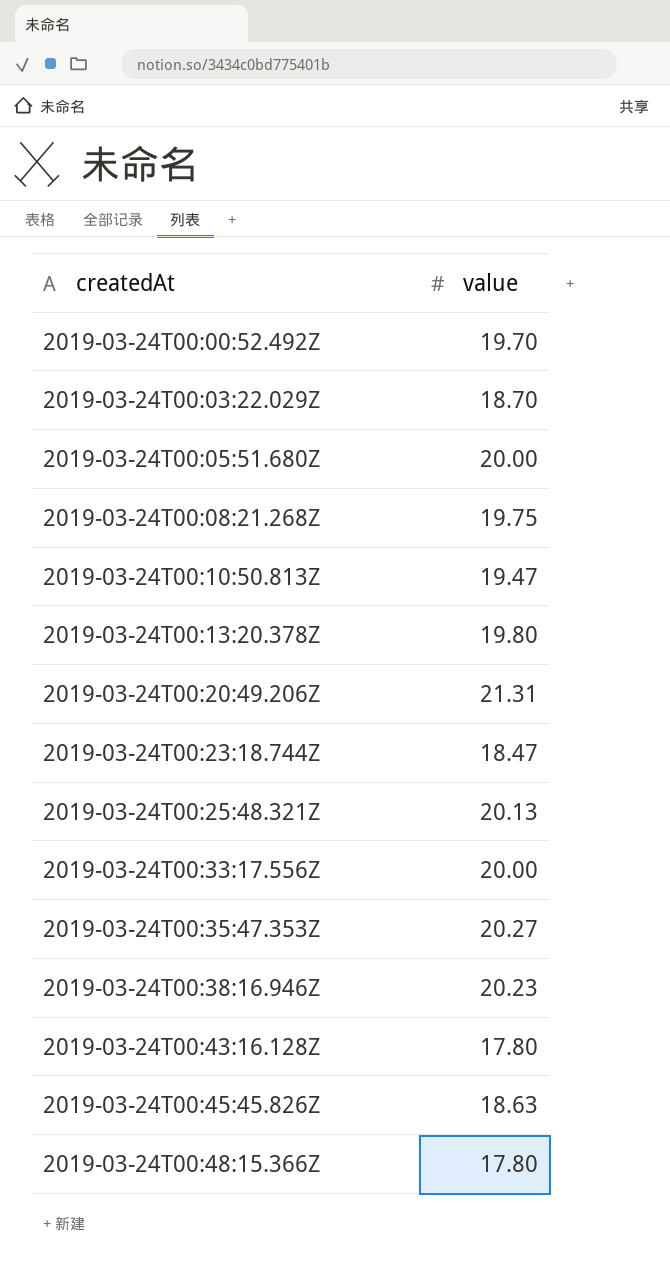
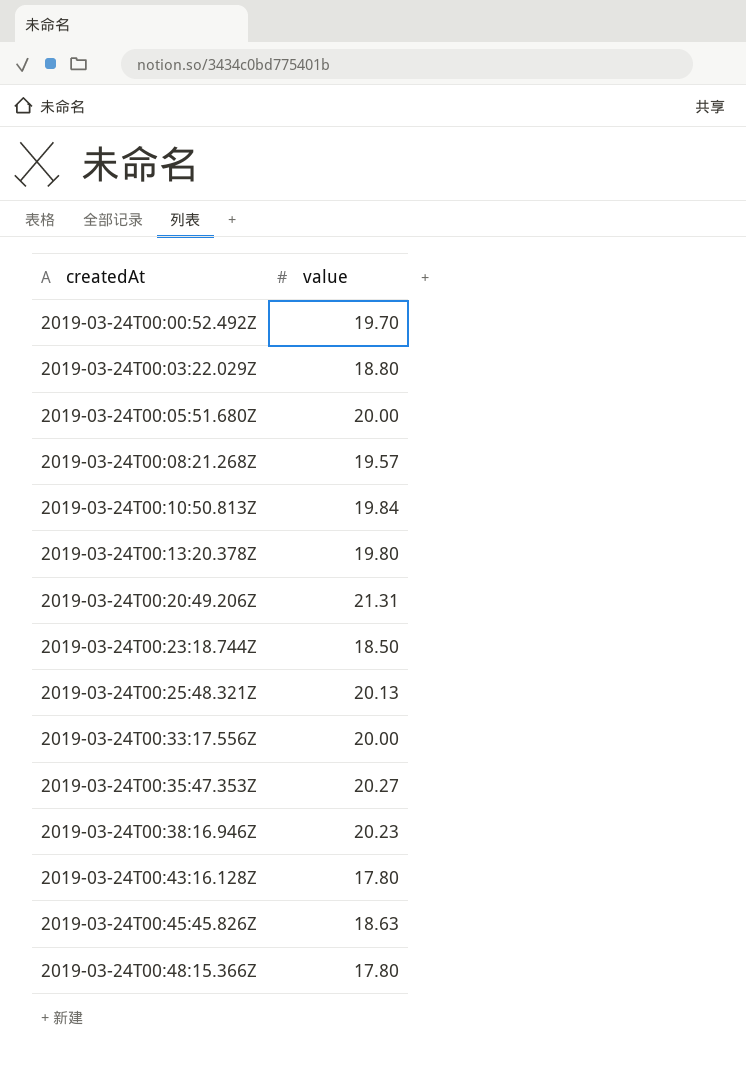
2019-03-24T00:03:22.029Z | value: 18.70 -> 18.80
2019-03-24T00:08:21.268Z | value: 19.75 -> 19.57
2019-03-24T00:10:50.813Z | value: 19.47 -> 19.84
2019-03-24T00:23:18.744Z | value: 18.47 -> 18.50

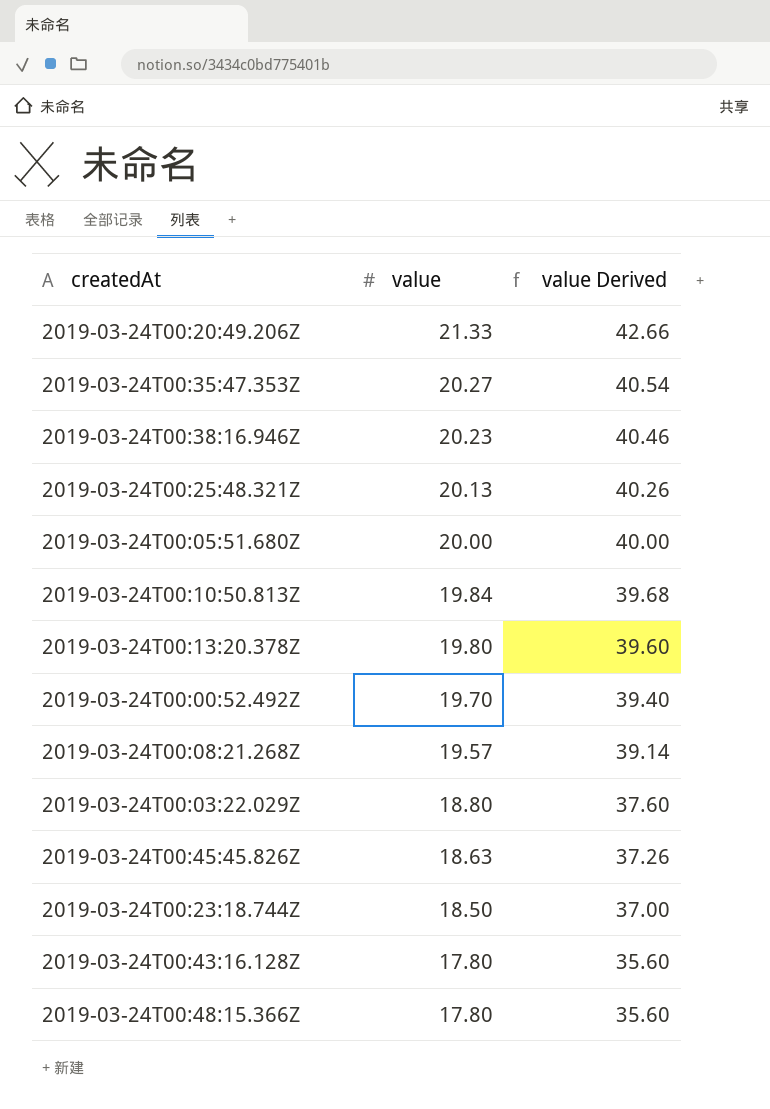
row order: createdAt ascending -> value descending
column value Derived | formula: none -> [value] * 2
row 2019-03-24T00:33:17.556Z: 20.00 -> none
2019-03-24T00:20:49.206Z | value: 21.31 -> 21.33

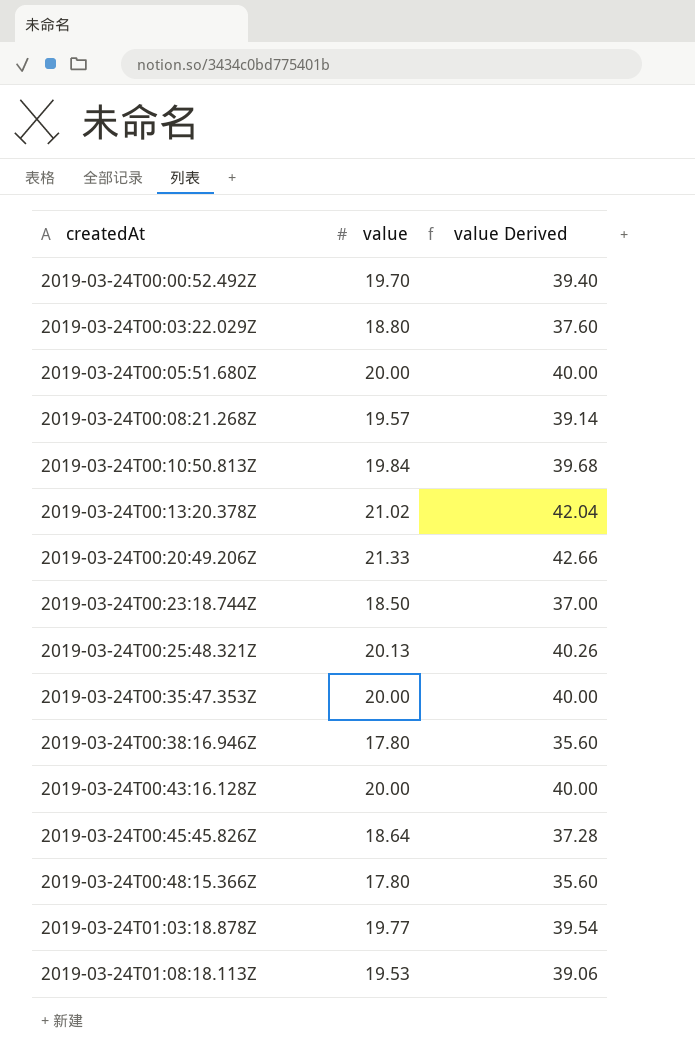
row order: value descending -> createdAt ascending
2019-03-24T00:13:20.378Z | value: 19.80 -> 21.02
2019-03-24T00:13:20.378Z | value Derived: 39.60 -> 42.04
2019-03-24T00:35:47.353Z | value: 20.27 -> 20.00
2019-03-24T00:35:47.353Z | value Derived: 40.54 -> 40.00
2019-03-24T00:38:16.946Z | value: 20.23 -> 17.80
2019-03-24T00:38:16.946Z | value Derived: 40.46 -> 35.60
2019-03-24T00:43:16.128Z | value: 17.80 -> 20.00
2019-03-24T00:43:16.128Z | value Derived: 35.60 -> 40.00
2019-03-24T00:45:45.826Z | value: 18.63 -> 18.64
2019-03-24T00:45:45.826Z | value Derived: 37.26 -> 37.28
row 2019-03-24T01:03:18.878Z: none -> 19.77 | 39.54
row 2019-03-24T01:08:18.113Z: none -> 19.53 | 39.06

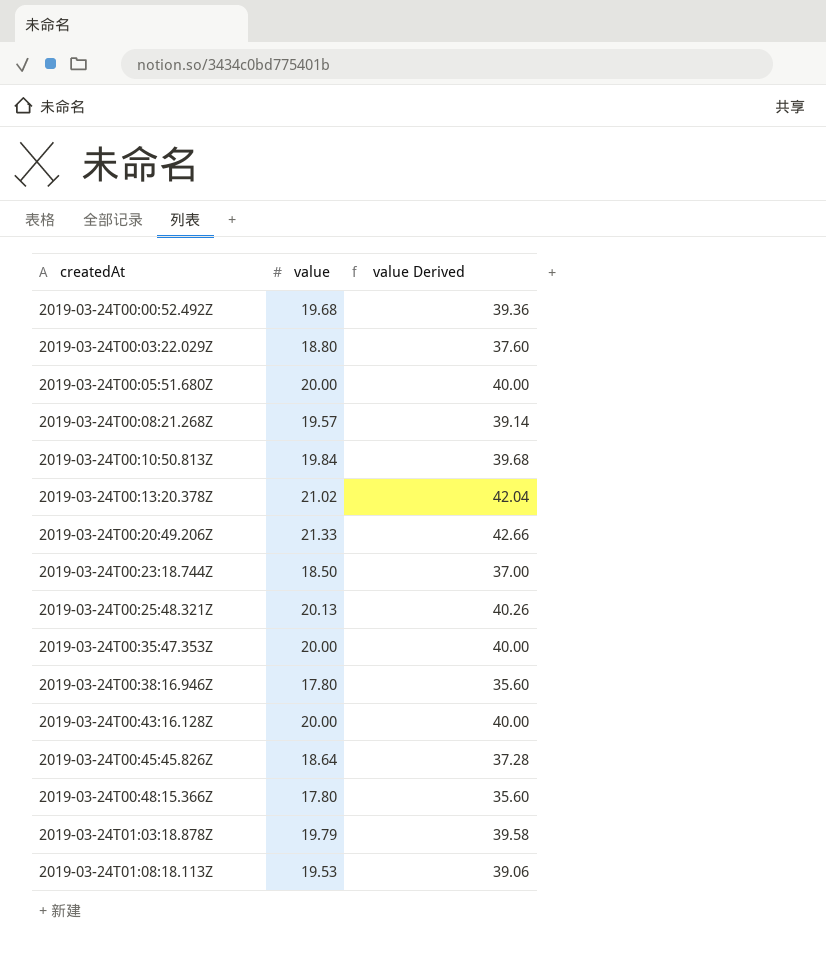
2019-03-24T00:00:52.492Z | value: 19.70 -> 19.68
2019-03-24T00:00:52.492Z | value Derived: 39.40 -> 39.36
2019-03-24T01:03:18.878Z | value: 19.77 -> 19.79
2019-03-24T01:03:18.878Z | value Derived: 39.54 -> 39.58

